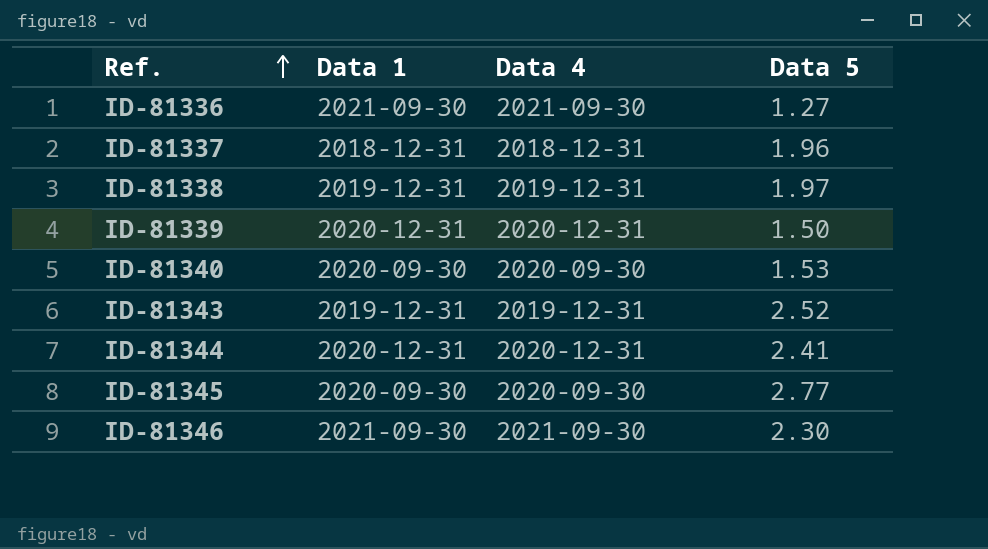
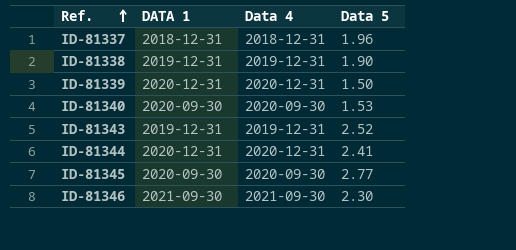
column name: Data 1 -> DATA 1
row ID-81336: 2021-09-30 | 2021-09-30 | 1.27 -> none
ID-81338 | Data 5: 1.97 -> 1.90

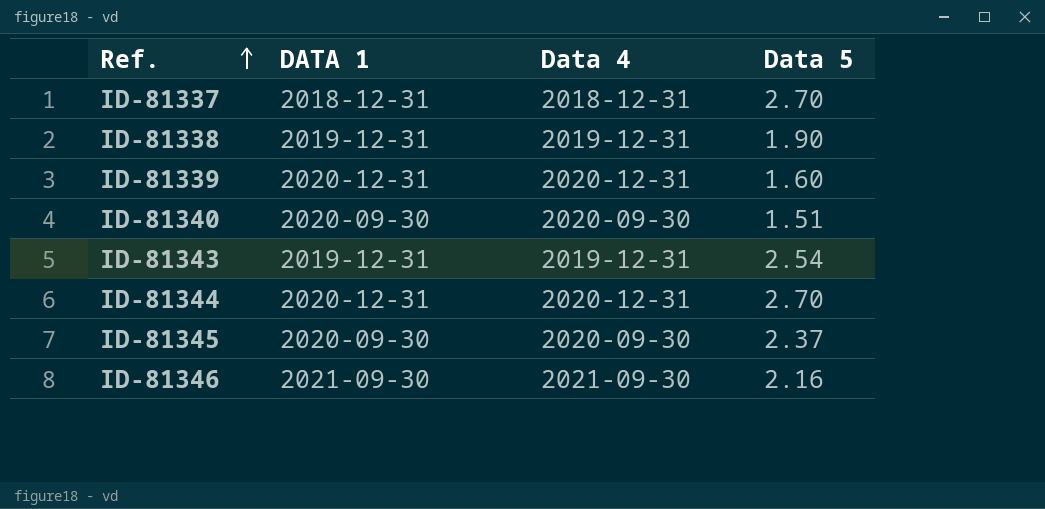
ID-81337 | Data 5: 1.96 -> 2.70
ID-81339 | Data 5: 1.50 -> 1.60
ID-81340 | Data 5: 1.53 -> 1.51
ID-81343 | Data 5: 2.52 -> 2.54
ID-81344 | Data 5: 2.41 -> 2.70
ID-81345 | Data 5: 2.77 -> 2.37
ID-81346 | Data 5: 2.30 -> 2.16

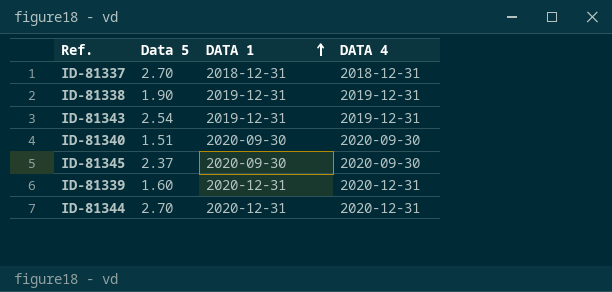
row order: Ref. ascending -> DATA 1 ascending
column Data 5 | position: 4 -> 2
column name: Data 4 -> DATA 4
row ID-81346: 2021-09-30 | 2021-09-30 | 2.16 -> none

